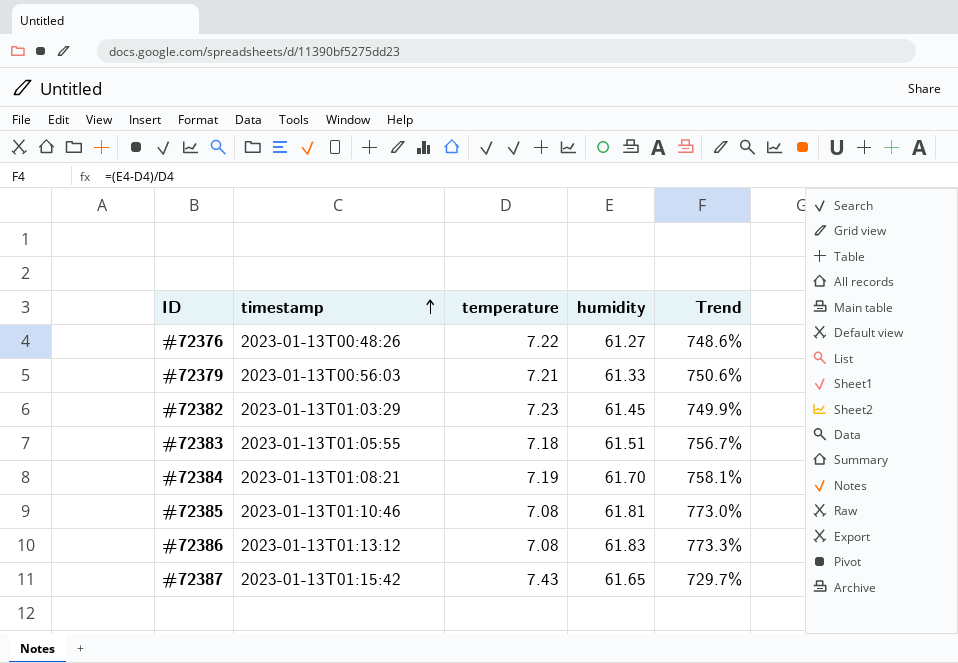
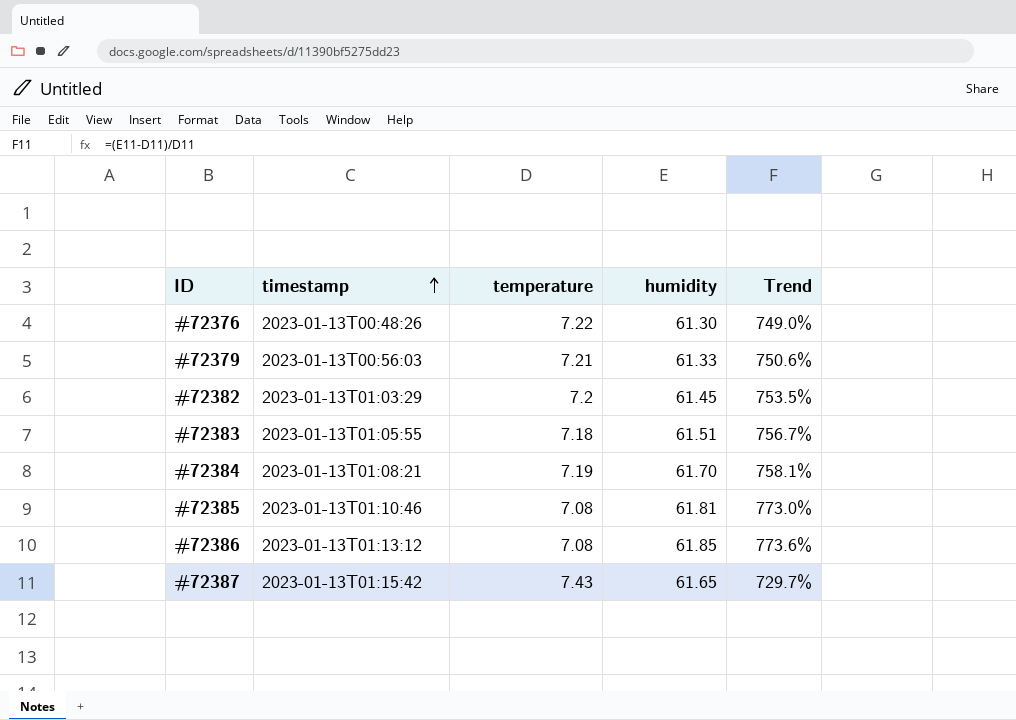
#72376 | humidity: 61.27 -> 61.30
#72376 | Trend: 748.6% -> 749.0%
#72382 | temperature: 7.23 -> 7.2
#72382 | Trend: 749.9% -> 753.5%
#72386 | humidity: 61.83 -> 61.85
#72386 | Trend: 773.3% -> 773.6%

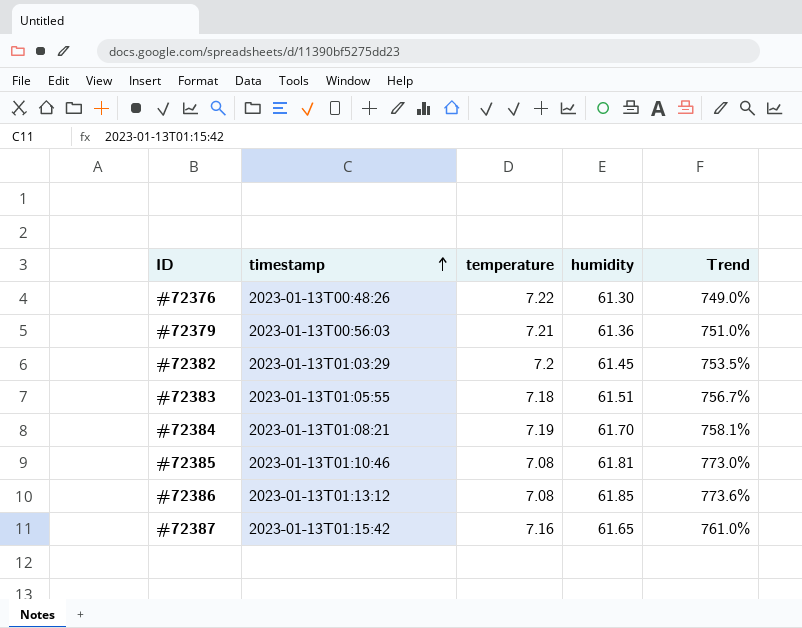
#72379 | humidity: 61.33 -> 61.36
#72379 | Trend: 750.6% -> 751.0%
#72387 | temperature: 7.43 -> 7.16
#72387 | Trend: 729.7% -> 761.0%

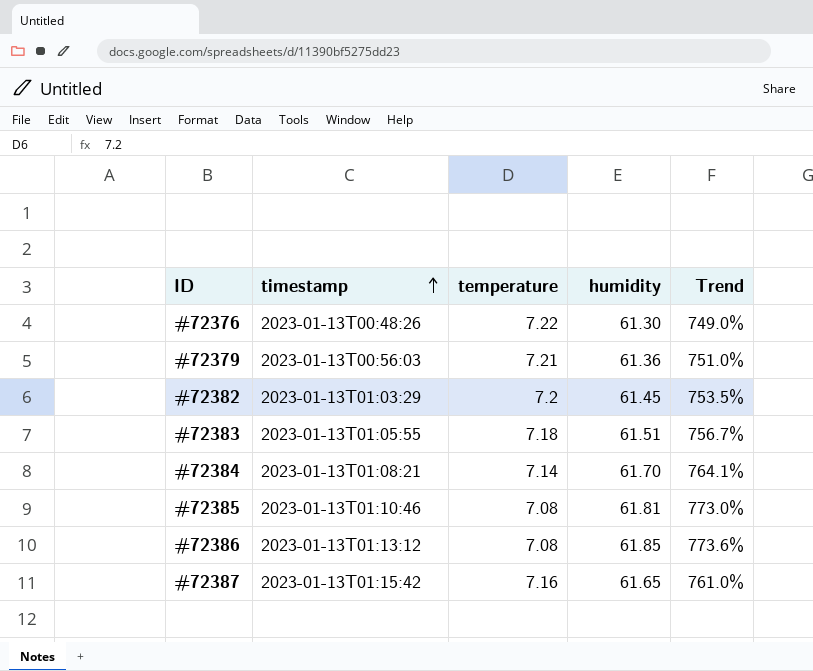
#72384 | temperature: 7.19 -> 7.14
#72384 | Trend: 758.1% -> 764.1%

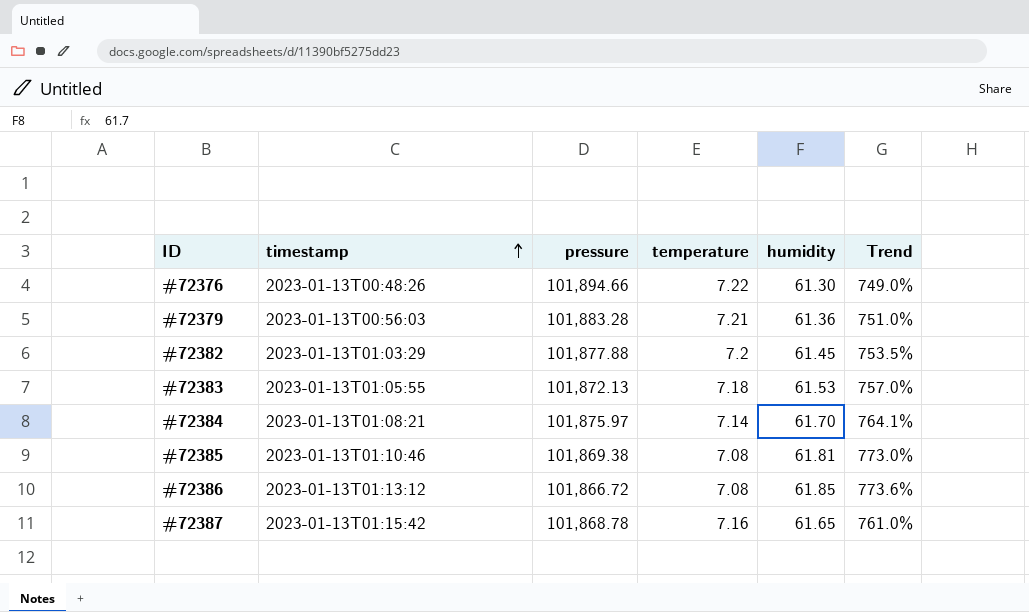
column pressure | position: none -> 3
#72383 | humidity: 61.51 -> 61.53
#72383 | Trend: 756.7% -> 757.0%

